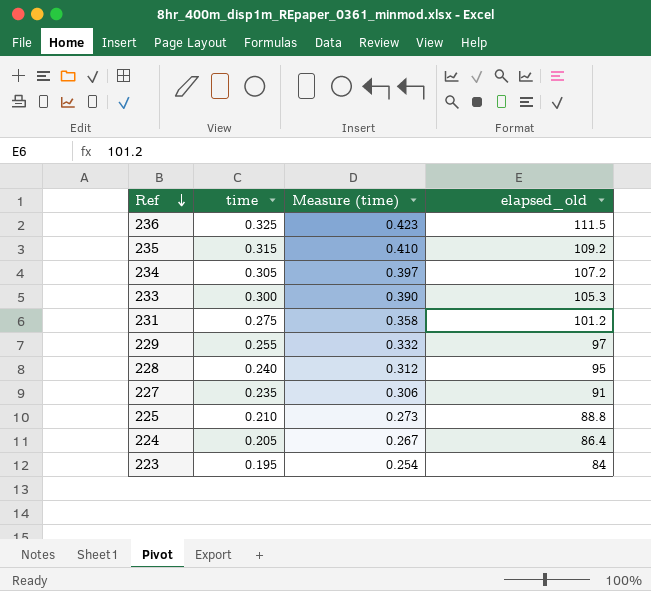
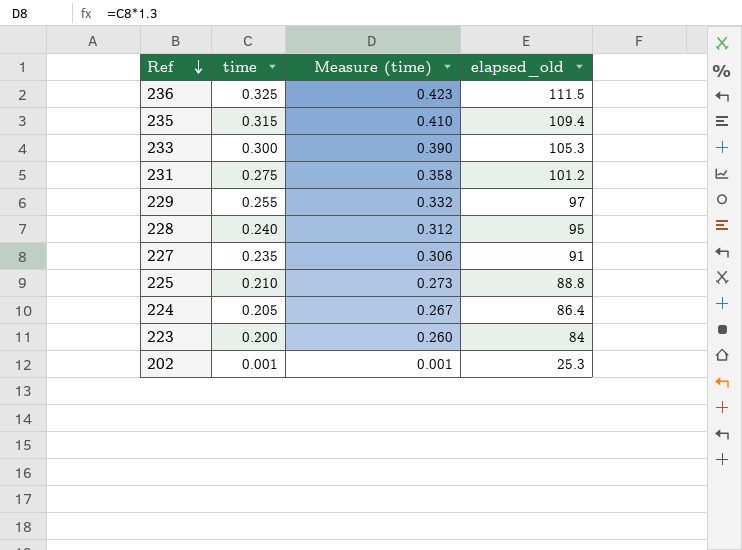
row 234: 0.305 | 0.397 | 107.2 -> none
235 | elapsed_old: 109.2 -> 109.4
223 | time: 0.195 -> 0.200
223 | Measure (time): 0.254 -> 0.260
row 202: none -> 0.001 | 0.001 | 25.3

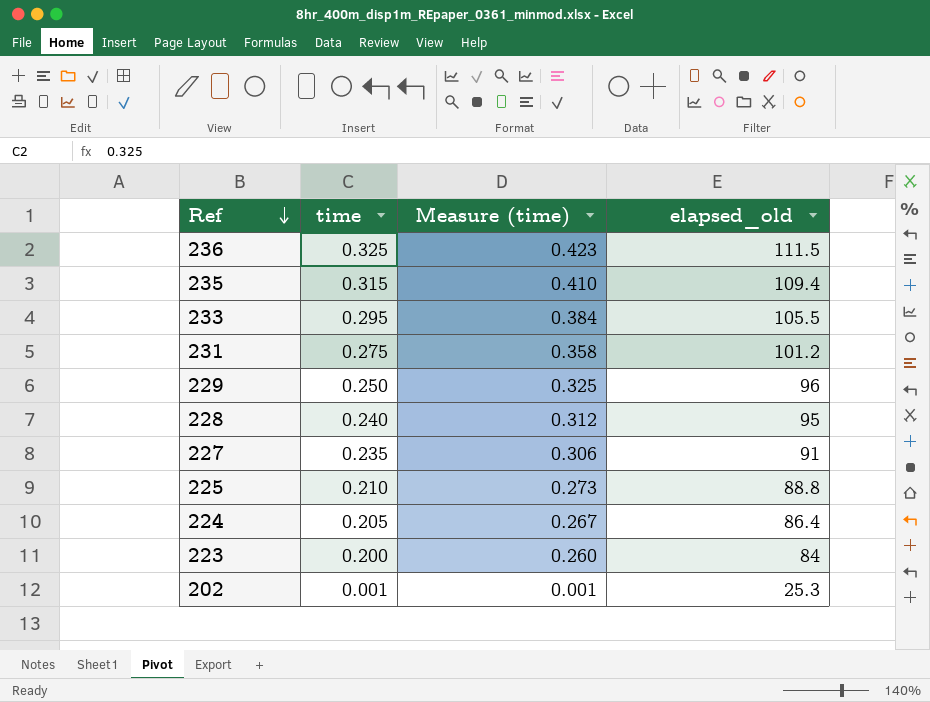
233 | time: 0.300 -> 0.295
233 | Measure (time): 0.390 -> 0.384
233 | elapsed_old: 105.3 -> 105.5
229 | time: 0.255 -> 0.250
229 | Measure (time): 0.332 -> 0.325
229 | elapsed_old: 97 -> 96

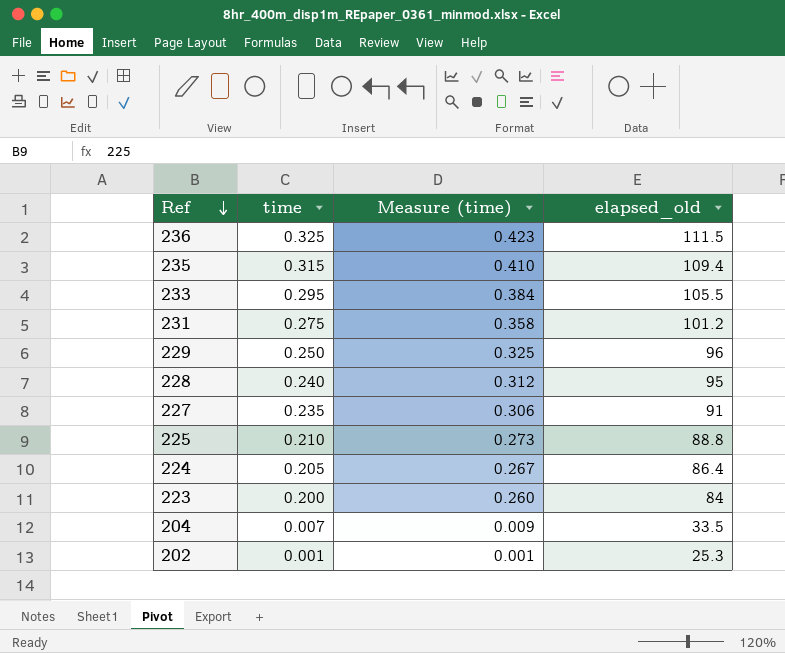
row 204: none -> 0.007 | 0.009 | 33.5

